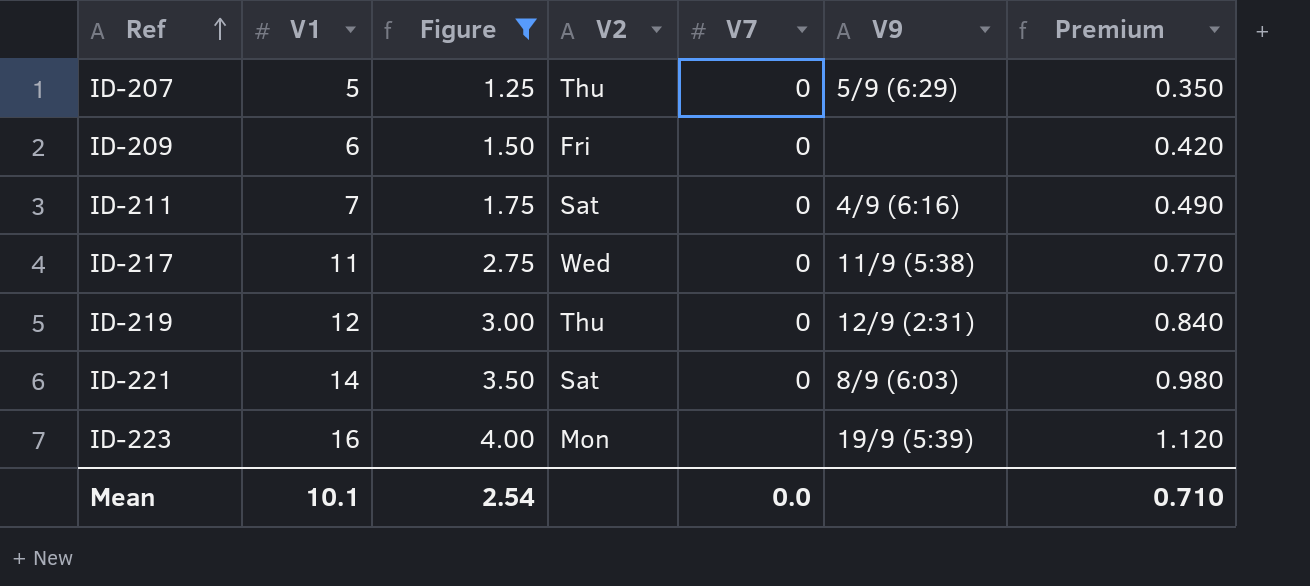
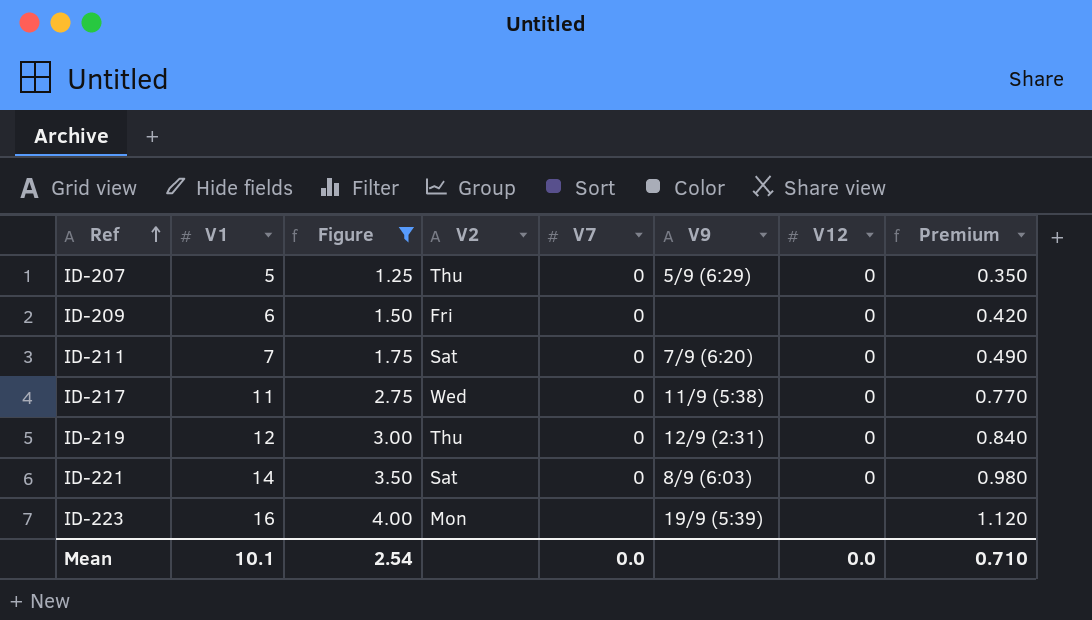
column V12 | position: none -> 7
ID-211 | V9: 4/9 (6:16) -> 7/9 (6:20)

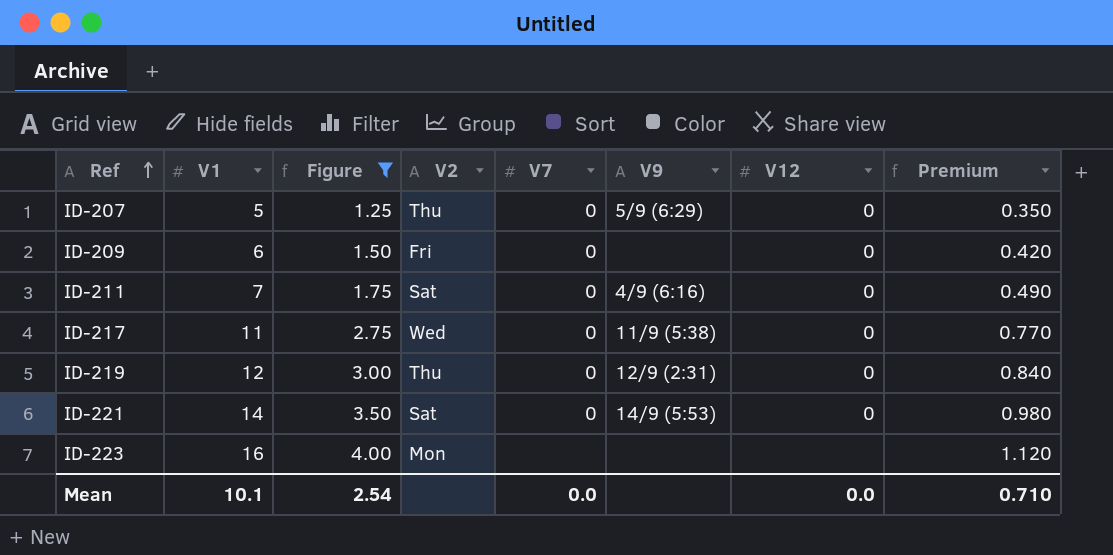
ID-211 | V9: 7/9 (6:20) -> 4/9 (6:16)
ID-221 | V9: 8/9 (6:03) -> 14/9 (5:53)
ID-223 | V9: 19/9 (5:39) -> none

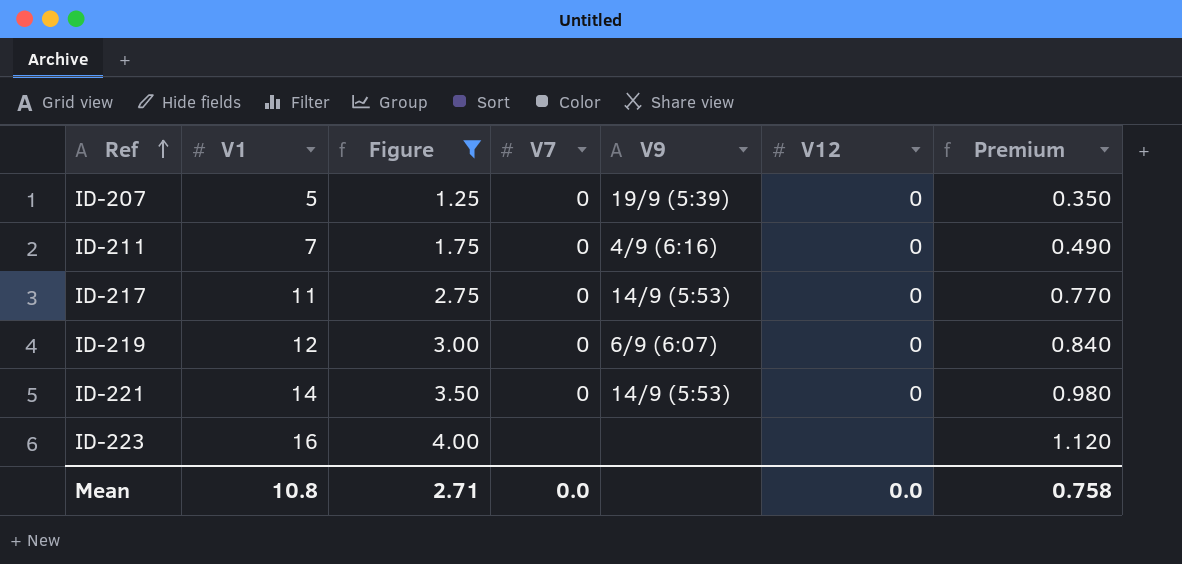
column V2 | position: 4 -> none
row ID-209: 6 | 1.50 | Fri | 0 | none | 0 | 0.420 -> none
ID-207 | V9: 5/9 (6:29) -> 19/9 (5:39)
ID-217 | V9: 11/9 (5:38) -> 14/9 (5:53)
ID-219 | V9: 12/9 (2:31) -> 6/9 (6:07)
Mean | V1: 10.1 -> 10.8
Mean | Figure: 2.54 -> 2.71
Mean | Premium: 0.710 -> 0.758

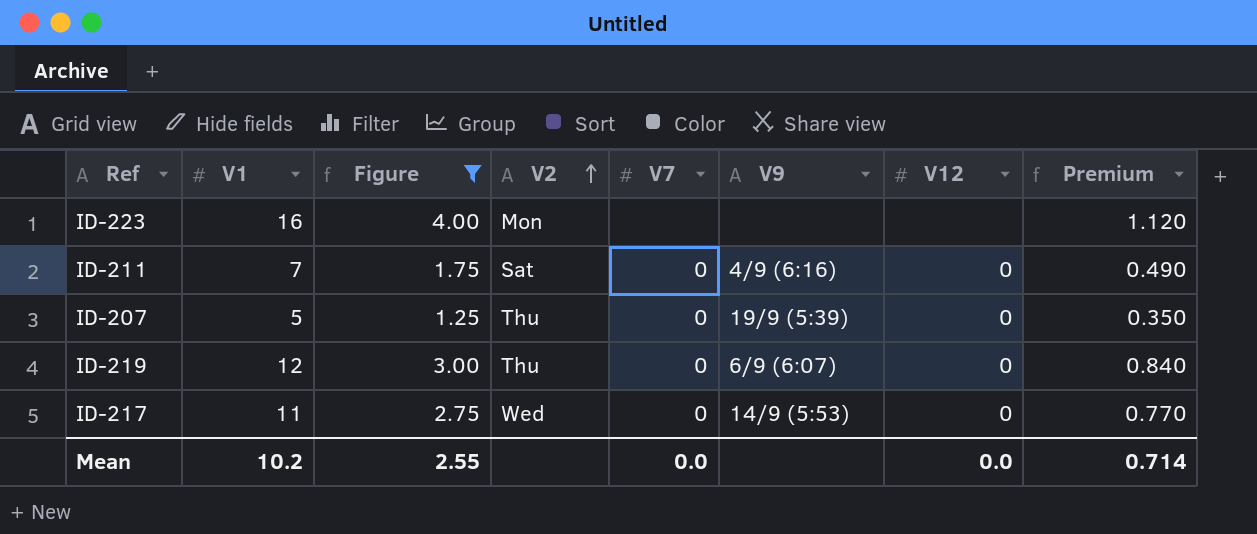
row order: Ref ascending -> V2 ascending
column V2 | position: none -> 4
row ID-221: 14 | 3.50 | 0 | 14/9 (5:53) | 0 | 0.980 -> none
Mean | V1: 10.8 -> 10.2
Mean | Figure: 2.71 -> 2.55
Mean | Premium: 0.758 -> 0.714

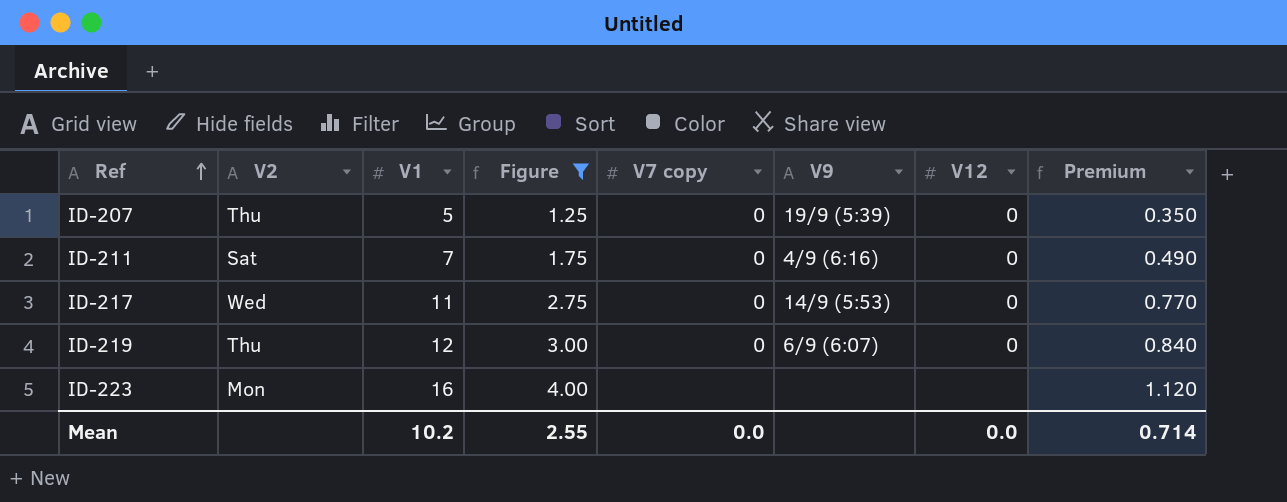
row order: V2 ascending -> Ref ascending
column V2 | position: 4 -> 2
column name: V7 -> V7 copy

